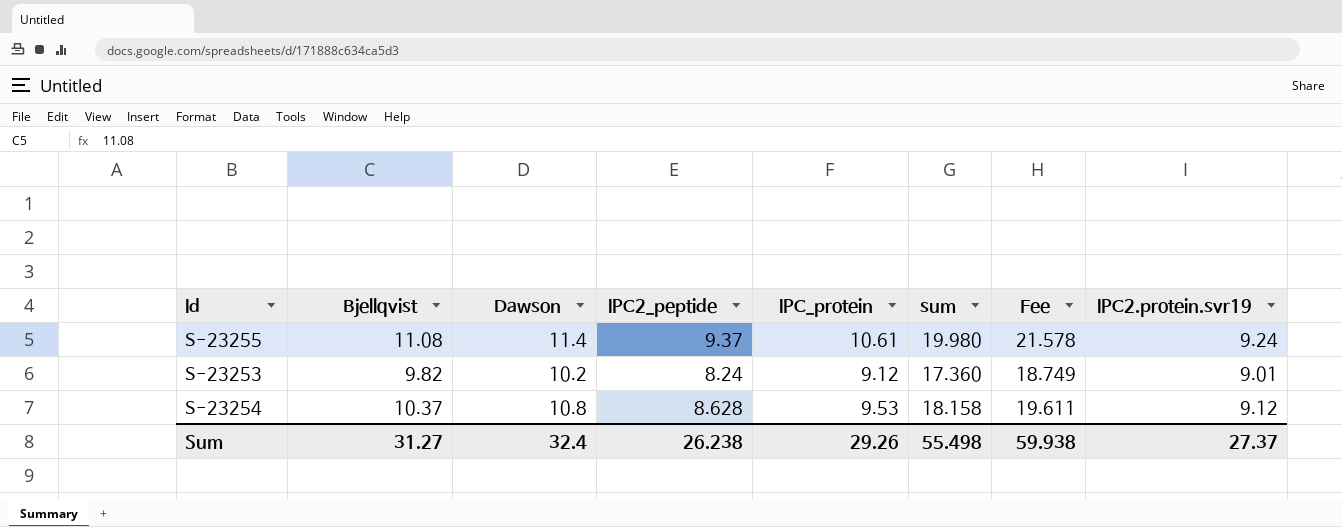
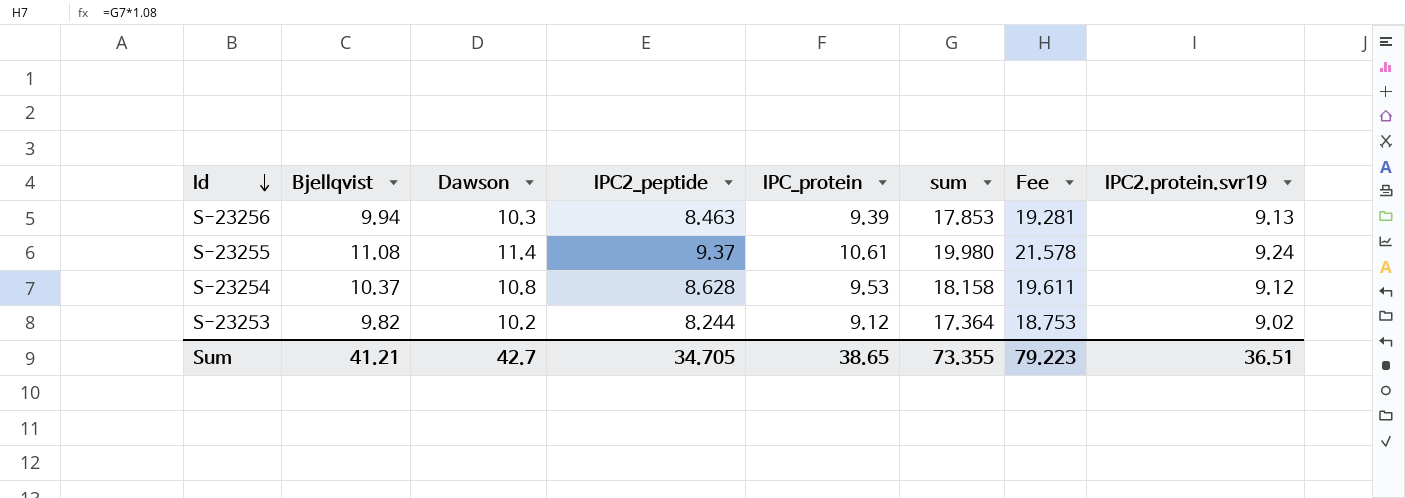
row order: none -> Id descending
row S-23256: none -> 9.94 | 10.3 | 8.463 | 9.39 | 17.853 | 19.281 | 9.13
S-23253 | IPC2_peptide: 8.24 -> 8.244
S-23253 | sum: 17.360 -> 17.364
S-23253 | Fee: 18.749 -> 18.753
S-23253 | IPC2.protein.svr19: 9.01 -> 9.02
Sum | Bjellqvist: 31.27 -> 41.21
Sum | Dawson: 32.4 -> 42.7
Sum | IPC2_peptide: 26.238 -> 34.705
Sum | IPC_protein: 29.26 -> 38.65
Sum | sum: 55.498 -> 73.355
Sum | Fee: 59.938 -> 79.223
Sum | IPC2.protein.svr19: 27.37 -> 36.51

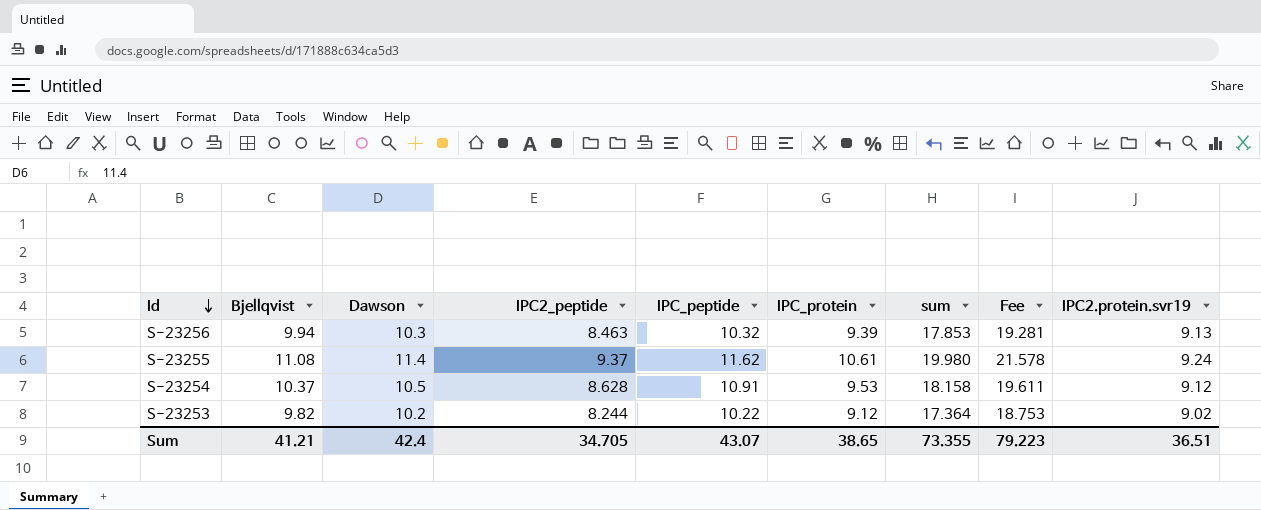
column IPC_peptide | position: none -> 5
S-23254 | Dawson: 10.8 -> 10.5
Sum | Dawson: 42.7 -> 42.4

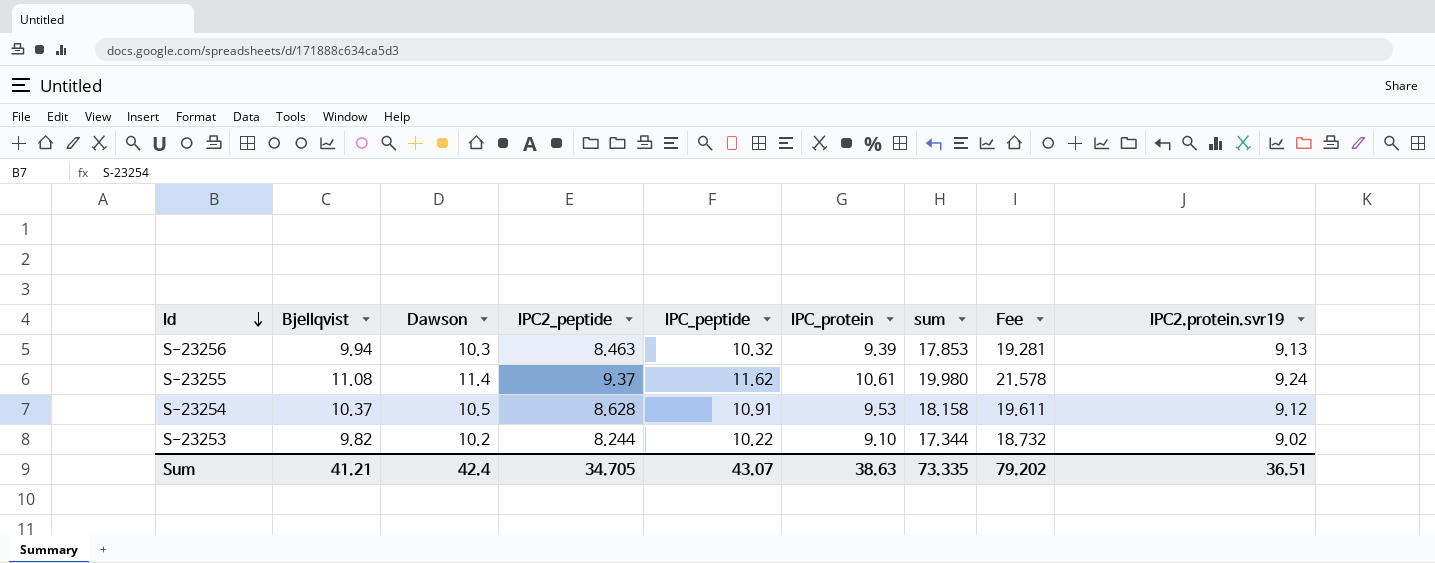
S-23253 | IPC_protein: 9.12 -> 9.10
S-23253 | sum: 17.364 -> 17.344
S-23253 | Fee: 18.753 -> 18.732
Sum | IPC_protein: 38.65 -> 38.63
Sum | sum: 73.355 -> 73.335
Sum | Fee: 79.223 -> 79.202

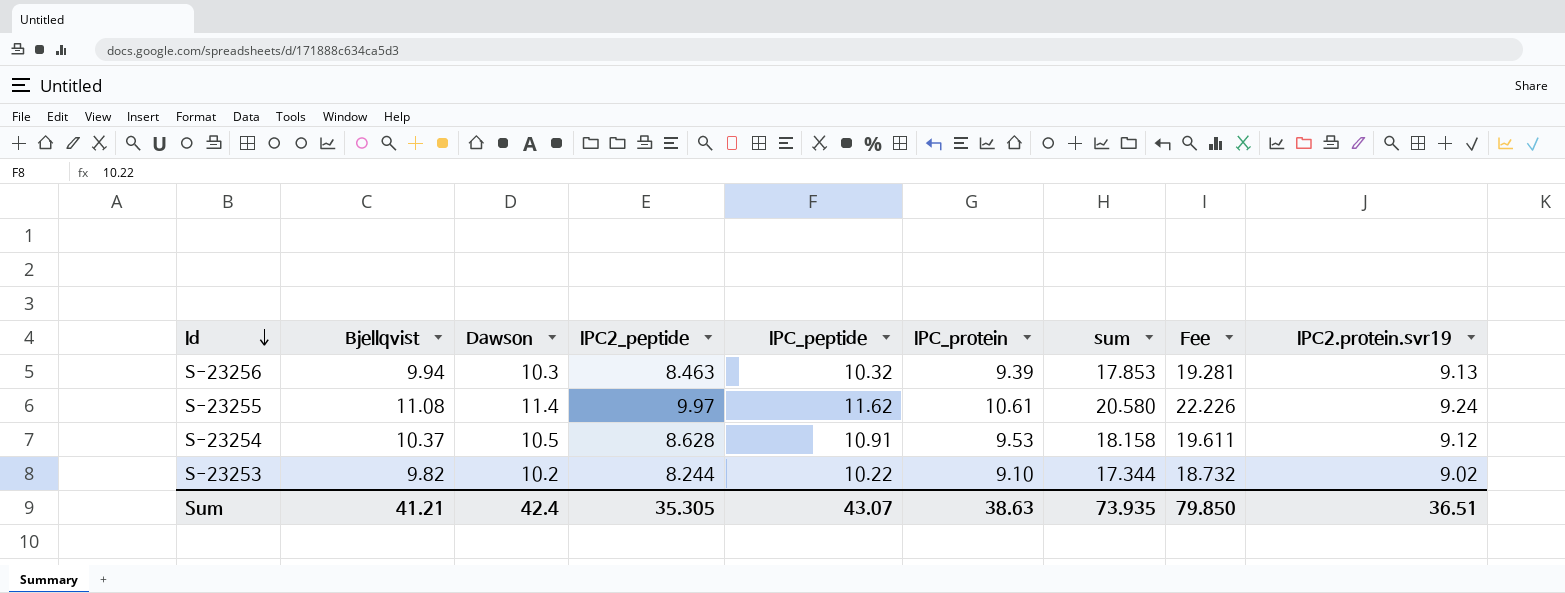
S-23255 | IPC2_peptide: 9.37 -> 9.97
S-23255 | sum: 19.980 -> 20.580
S-23255 | Fee: 21.578 -> 22.226
Sum | IPC2_peptide: 34.705 -> 35.305
Sum | sum: 73.335 -> 73.935
Sum | Fee: 79.202 -> 79.850

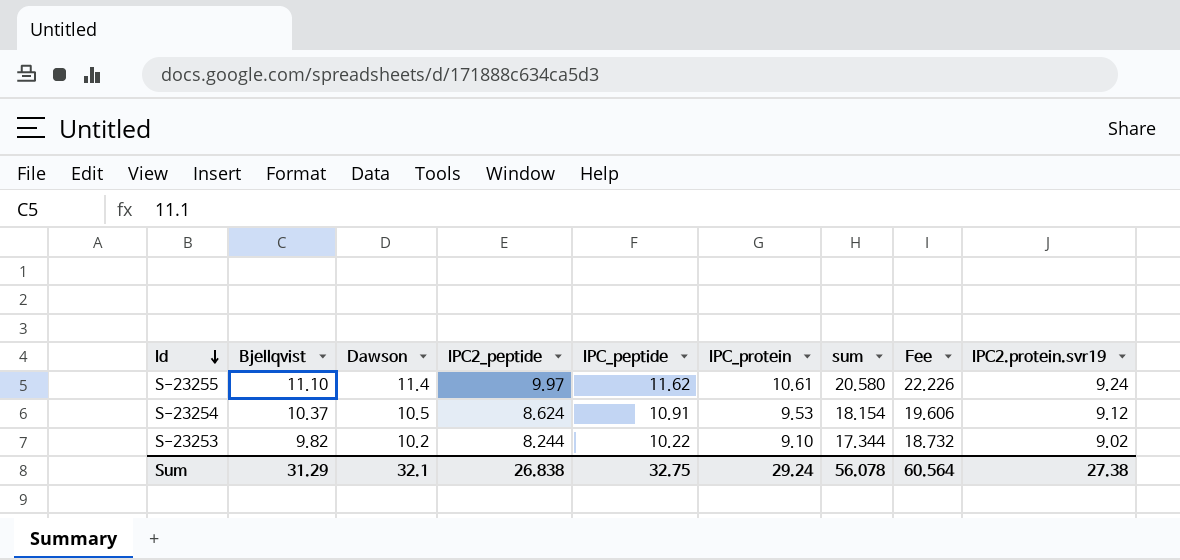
row S-23256: 9.94 | 10.3 | 8.463 | 10.32 | 9.39 | 17.853 | 19.281 | 9.13 -> none
S-23255 | Bjellqvist: 11.08 -> 11.10
S-23254 | IPC2_peptide: 8.628 -> 8.624
S-23254 | sum: 18.158 -> 18.154
S-23254 | Fee: 19.611 -> 19.606
Sum | Bjellqvist: 41.21 -> 31.29
Sum | Dawson: 42.4 -> 32.1
Sum | IPC2_peptide: 35.305 -> 26.838
Sum | IPC_peptide: 43.07 -> 32.75
Sum | IPC_protein: 38.63 -> 29.24
Sum | sum: 73.935 -> 56.078
Sum | Fee: 79.850 -> 60.564
Sum | IPC2.protein.svr19: 36.51 -> 27.38

